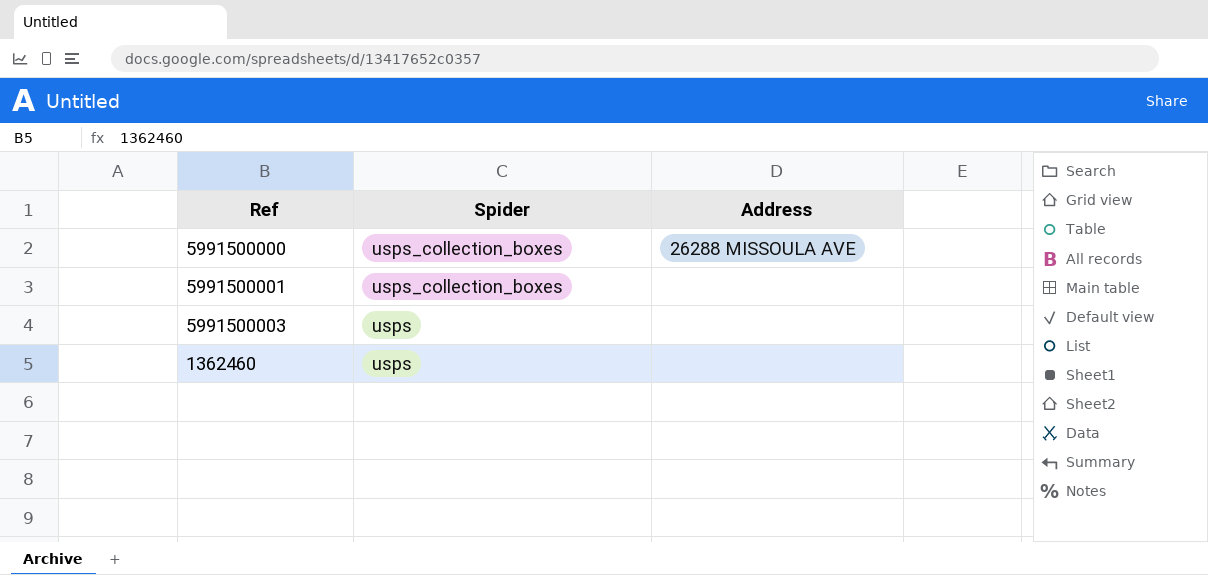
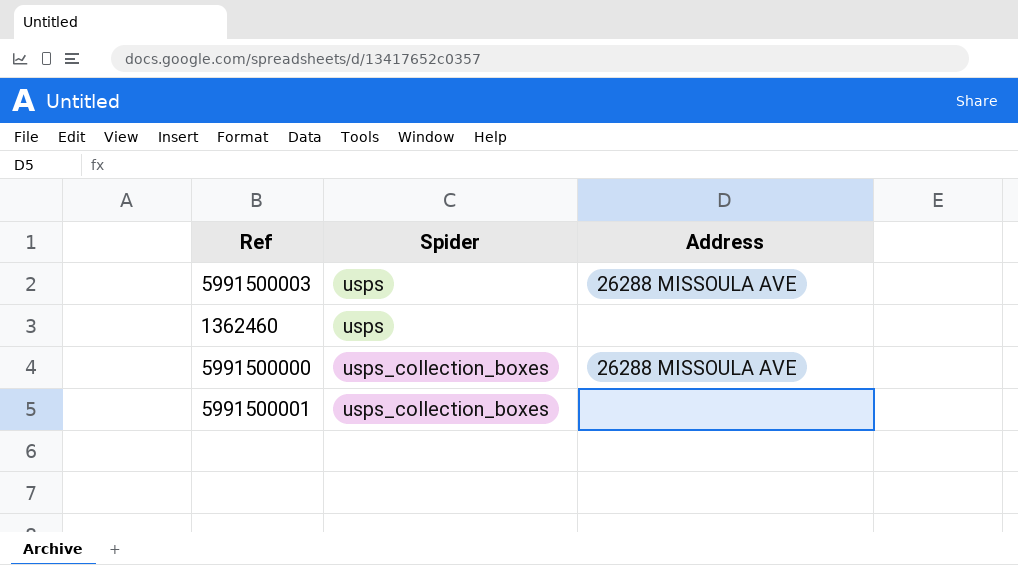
row order: Spider descending -> Spider ascending
5991500003 | Address: none -> 26288 MISSOULA AVE

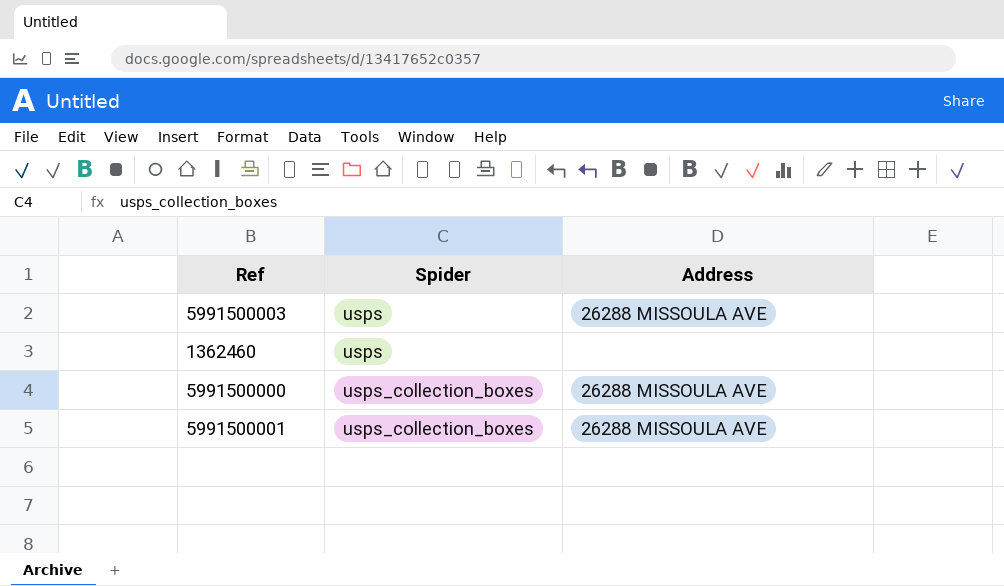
5991500001 | Address: none -> 26288 MISSOULA AVE

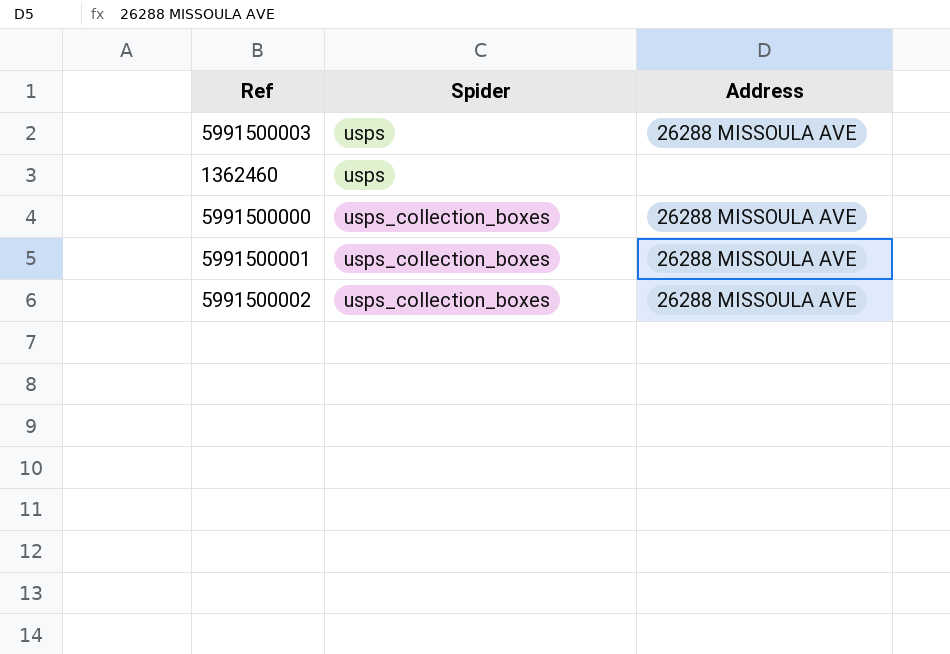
row 5991500002: none -> usps_collection_boxes | 26288 MISSOULA AVE

